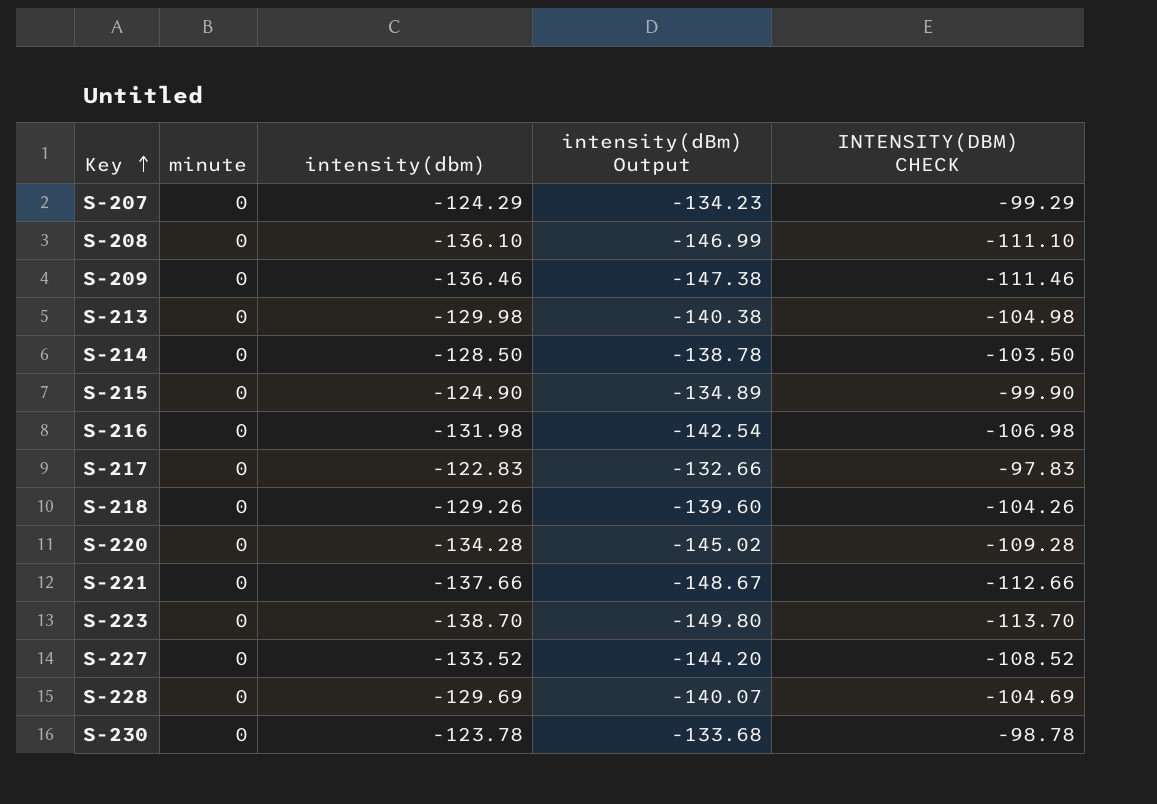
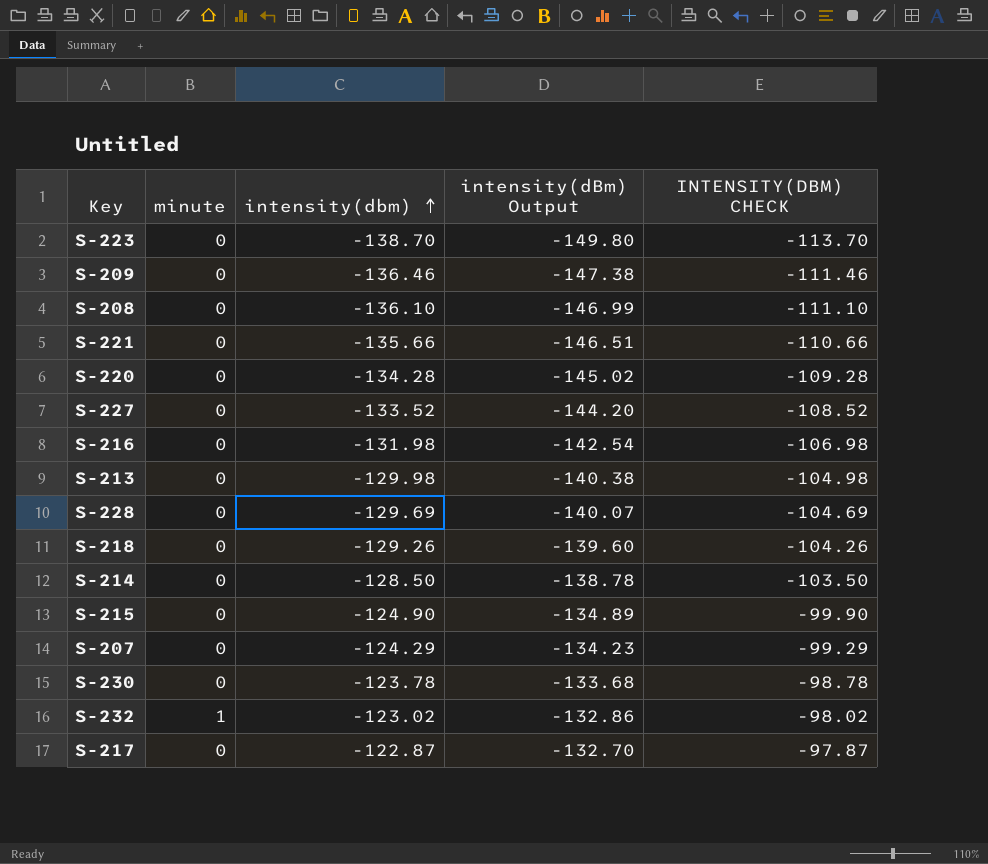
row order: Key ascending -> intensity(dbm) ascending
S-221 | intensity(dbm): -137.66 -> -135.66
S-221 | intensity(dBm) Output: -148.67 -> -146.51
S-221 | INTENSITY(DBM) CHECK: -112.66 -> -110.66
row S-232: none -> 1 | -123.02 | -132.86 | -98.02
S-217 | intensity(dbm): -122.83 -> -122.87
S-217 | intensity(dBm) Output: -132.66 -> -132.70
S-217 | INTENSITY(DBM) CHECK: -97.83 -> -97.87

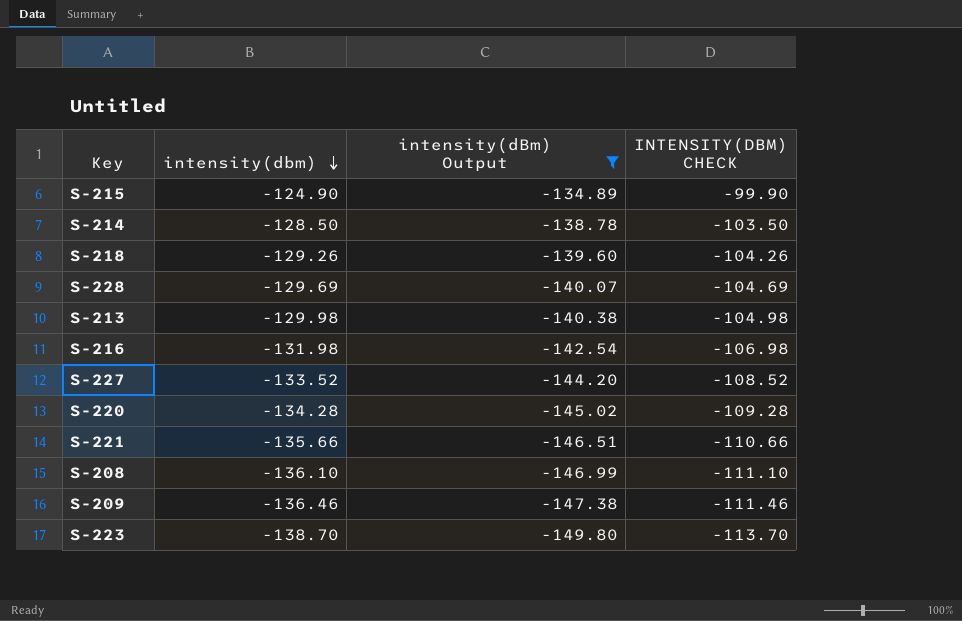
filter: none -> intensity(dBm) Output <= -134.89
row order: intensity(dbm) ascending -> intensity(dbm) descending
column minute | position: 2 -> none

